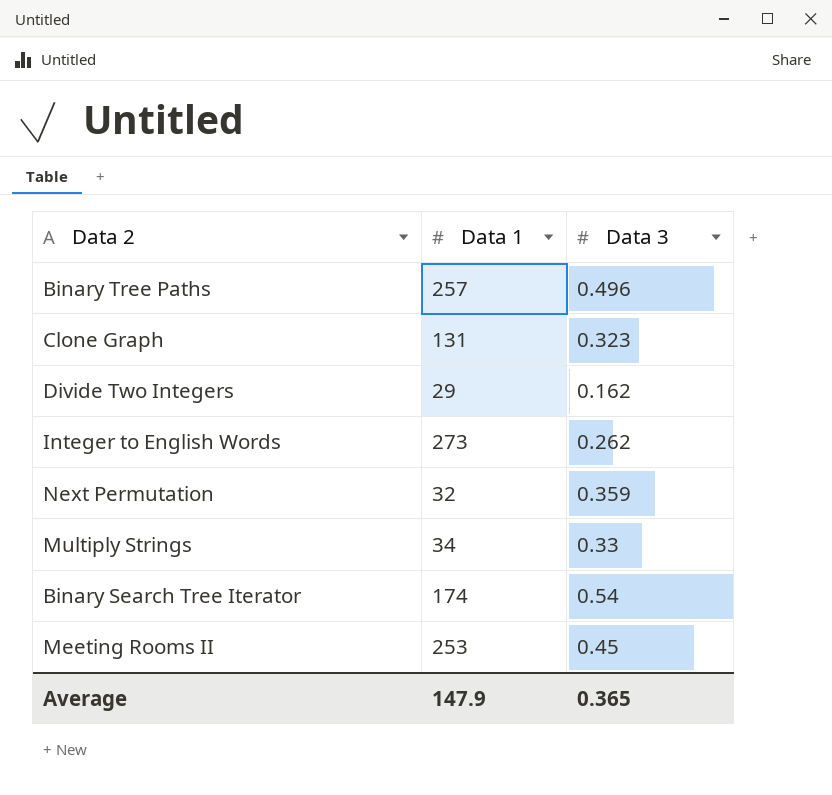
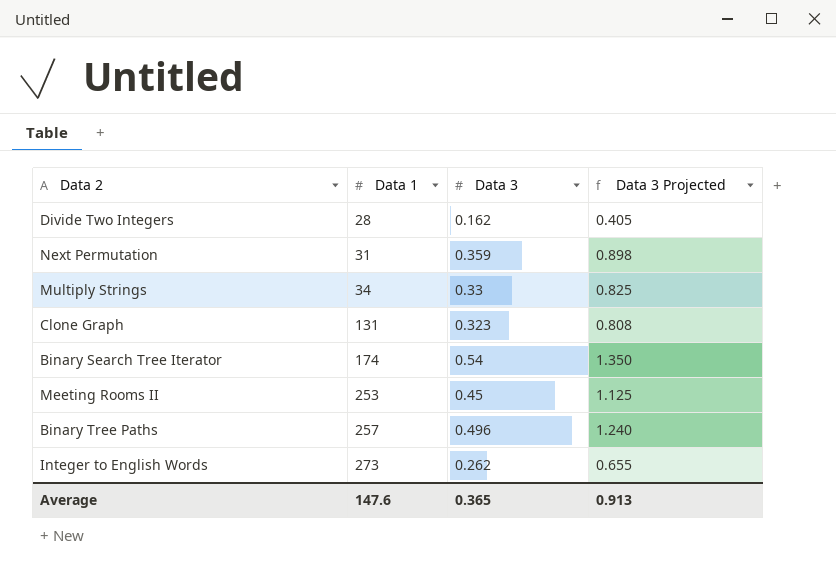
row order: none -> Data 1 ascending
column Data 3 Projected | formula: none -> [Data 3] * 2.5
Divide Two Integers | Data 1: 29 -> 28
Next Permutation | Data 1: 32 -> 31
Average | Data 1: 147.9 -> 147.6

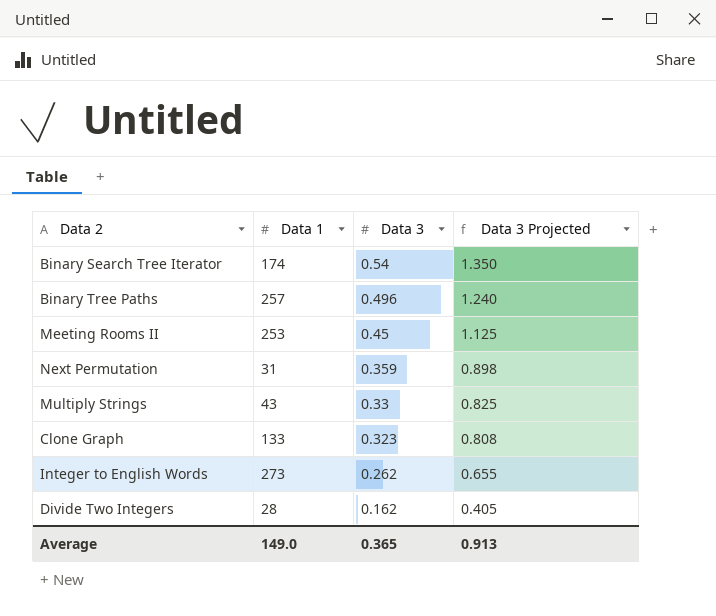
row order: Data 1 ascending -> Data 3 descending
Multiply Strings | Data 1: 34 -> 43
Clone Graph | Data 1: 131 -> 133
Average | Data 1: 147.6 -> 149.0

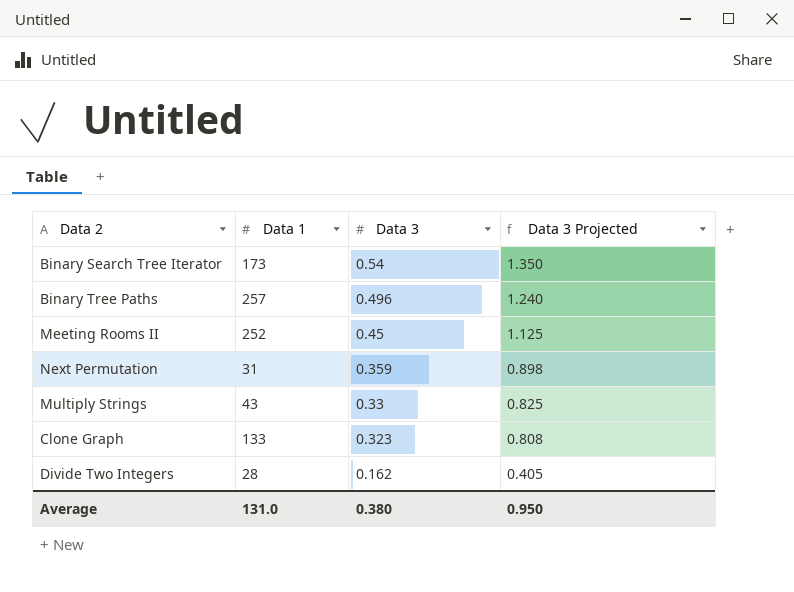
row Integer to English Words: 273 | 0.262 | 0.655 -> none
Binary Search Tree Iterator | Data 1: 174 -> 173
Meeting Rooms II | Data 1: 253 -> 252
Average | Data 1: 149.0 -> 131.0
Average | Data 3: 0.365 -> 0.380
Average | Data 3 Projected: 0.913 -> 0.950

